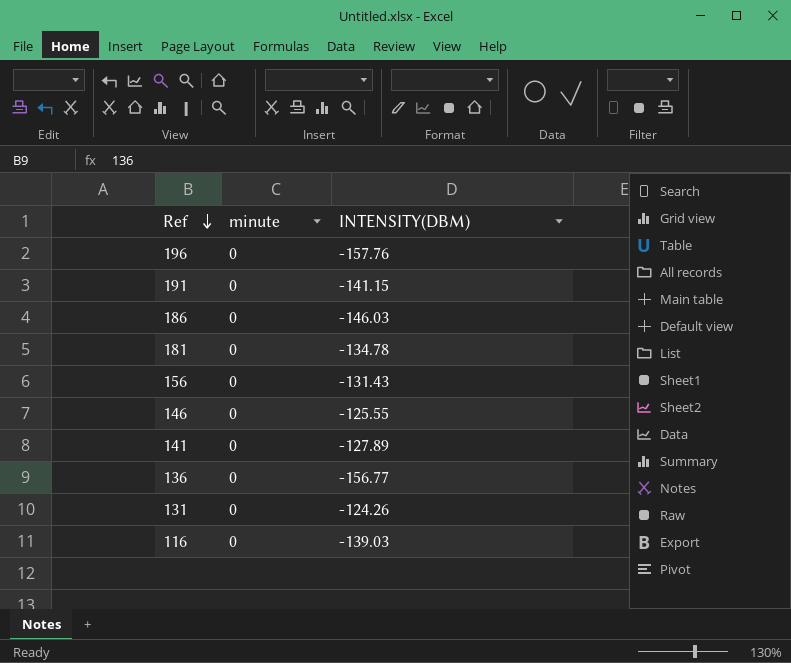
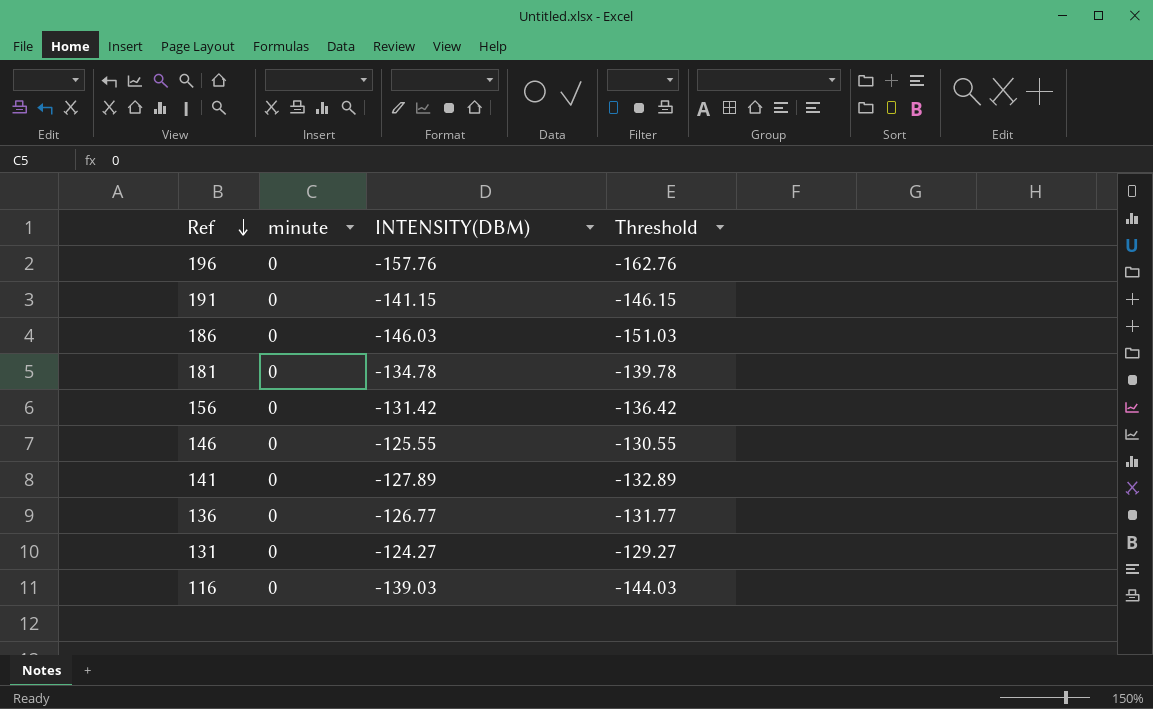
column Threshold | formula: none -> [INTENSITY(DBM)] - 5
156 | INTENSITY(DBM): -131.43 -> -131.42
136 | INTENSITY(DBM): -156.77 -> -126.77
131 | INTENSITY(DBM): -124.26 -> -124.27

